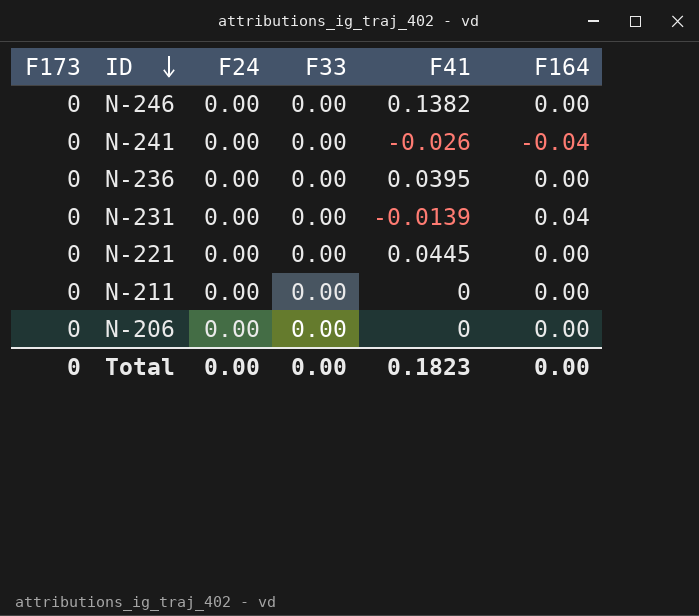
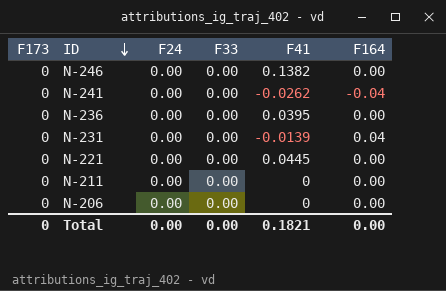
N-241 | F41: -0.026 -> -0.0262
Total | F41: 0.1823 -> 0.1821

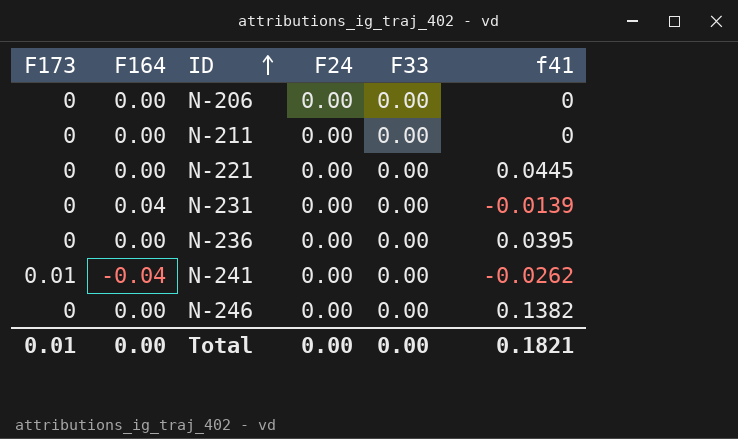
row order: ID descending -> ID ascending
column F164 | position: 6 -> 2
column name: F41 -> f41
N-241 | F173: 0 -> 0.01
Total | F173: 0 -> 0.01

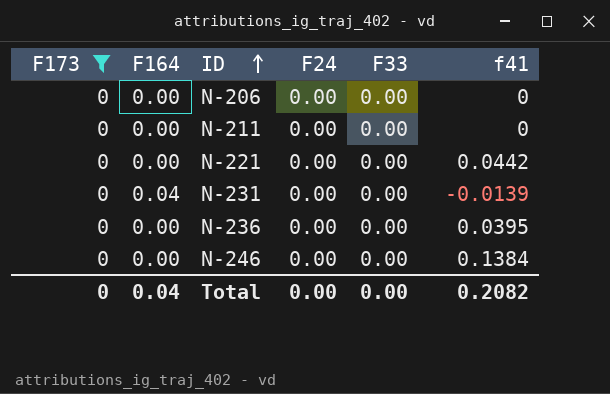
filter: none -> F173 = 0
N-221 | f41: 0.0445 -> 0.0442
N-246 | f41: 0.1382 -> 0.1384
Total | F173: 0.01 -> 0
Total | F164: 0.00 -> 0.04
Total | f41: 0.1821 -> 0.2082

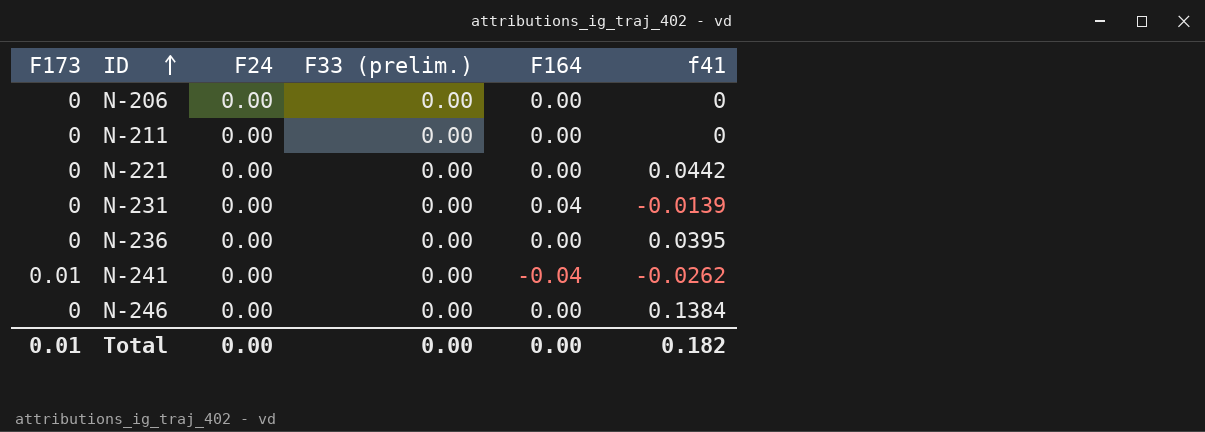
filter: F173 = 0 -> none
column name: F33 -> F33 (prelim.)
column F164 | position: 2 -> 5
Total | F173: 0 -> 0.01
Total | F164: 0.04 -> 0.00
Total | f41: 0.2082 -> 0.182

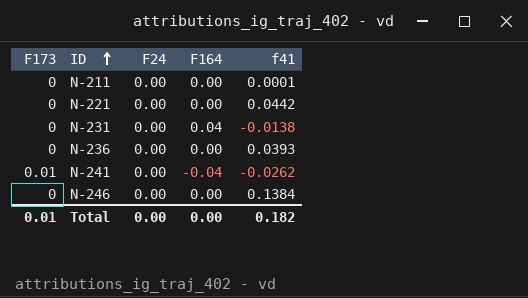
column F33 (prelim.) | position: 4 -> none
row N-206: 0 | 0.00 | 0.00 | 0.00 | 0 -> none
N-211 | f41: 0 -> 0.0001
N-231 | f41: -0.0139 -> -0.0138
N-236 | f41: 0.0395 -> 0.0393

